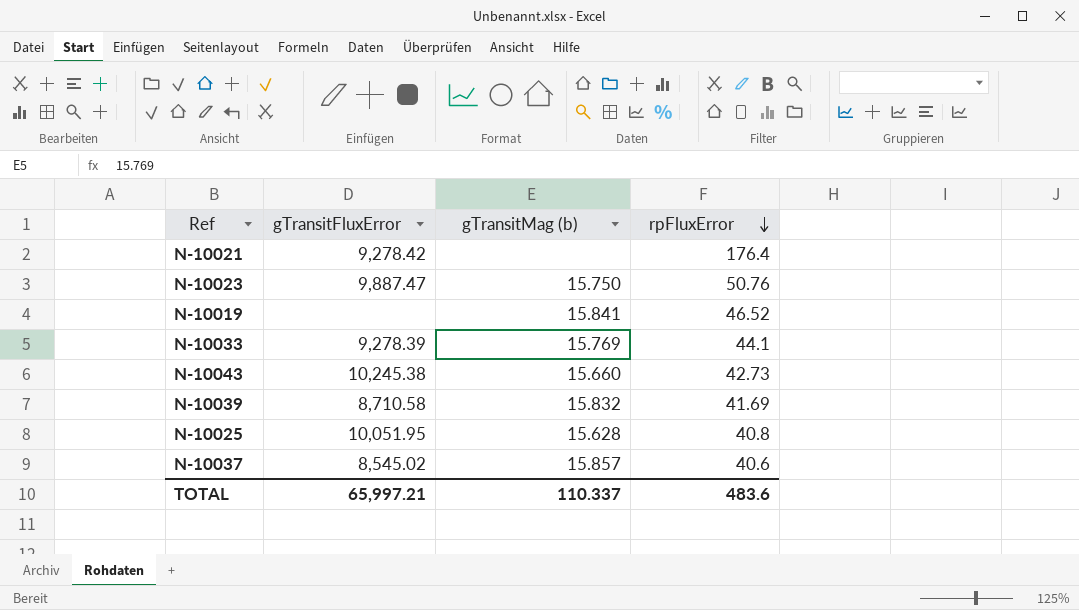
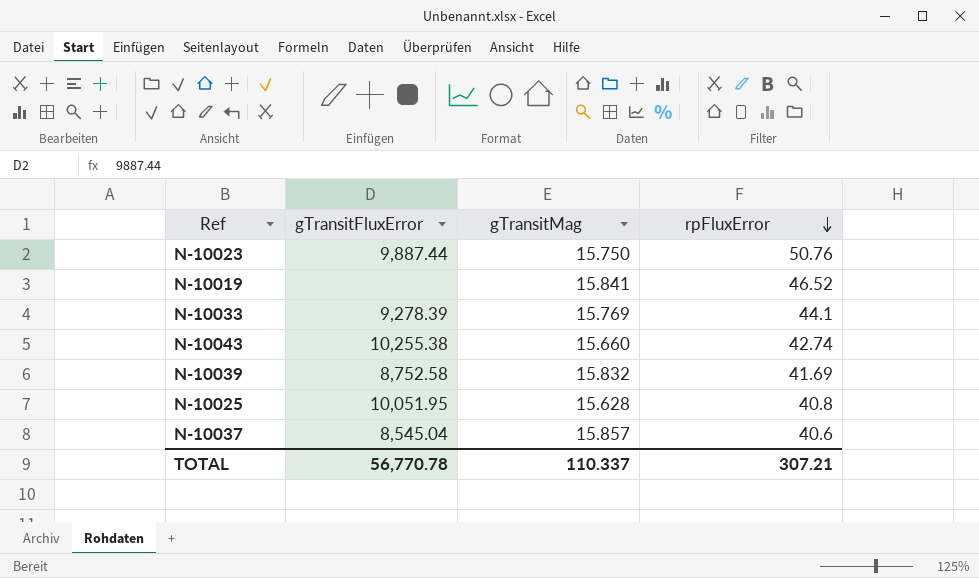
column name: gTransitMag (b) -> gTransitMag
row N-10021: 9,278.42 | none | 176.4 -> none
N-10023 | gTransitFluxError: 9,887.47 -> 9,887.44
N-10043 | gTransitFluxError: 10,245.38 -> 10,255.38
N-10043 | rpFluxError: 42.73 -> 42.74
N-10039 | gTransitFluxError: 8,710.58 -> 8,752.58
N-10037 | gTransitFluxError: 8,545.02 -> 8,545.04
TOTAL | gTransitFluxError: 65,997.21 -> 56,770.78
TOTAL | rpFluxError: 483.6 -> 307.21

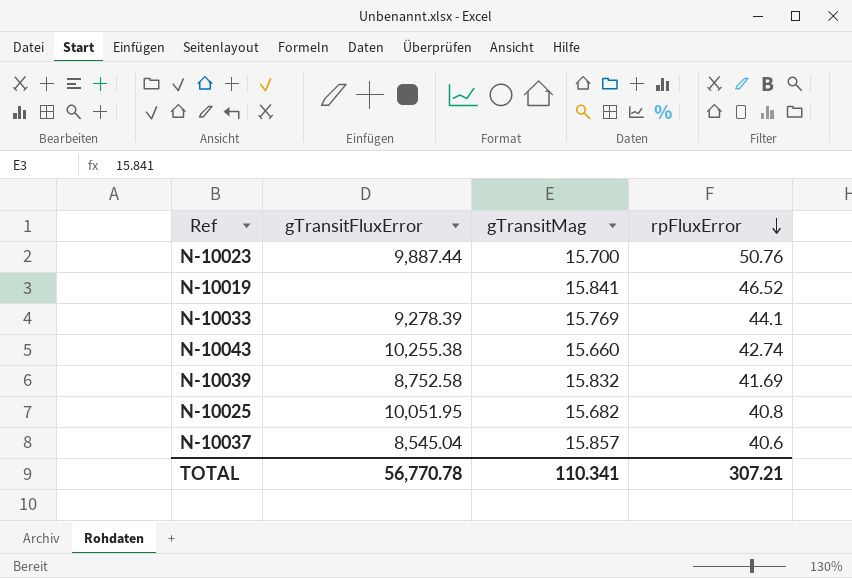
N-10023 | gTransitMag: 15.750 -> 15.700
N-10025 | gTransitMag: 15.628 -> 15.682
TOTAL | gTransitMag: 110.337 -> 110.341

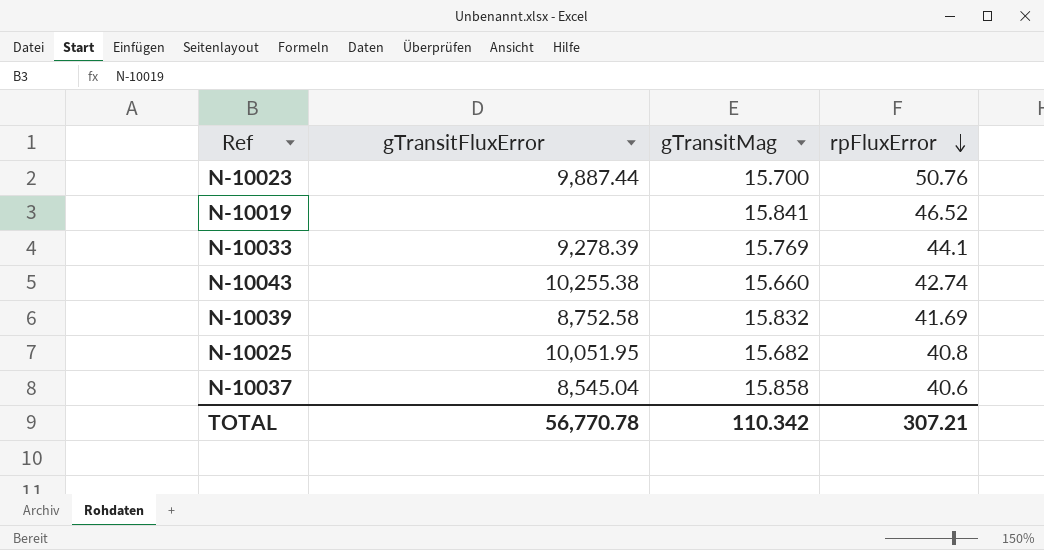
N-10037 | gTransitMag: 15.857 -> 15.858
TOTAL | gTransitMag: 110.341 -> 110.342

